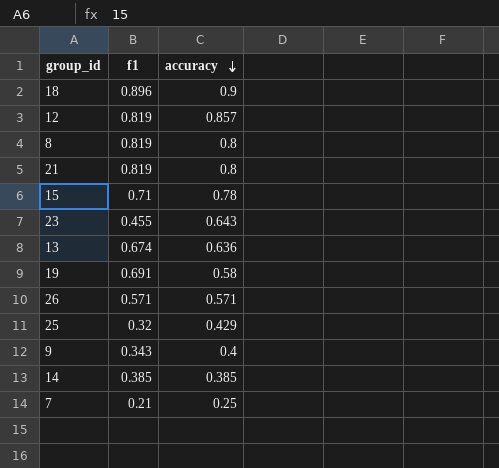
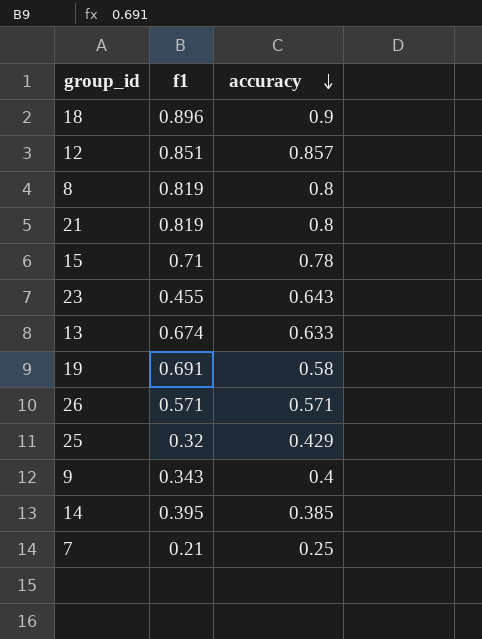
12 | f1: 0.819 -> 0.851
13 | accuracy: 0.636 -> 0.633
14 | f1: 0.385 -> 0.395

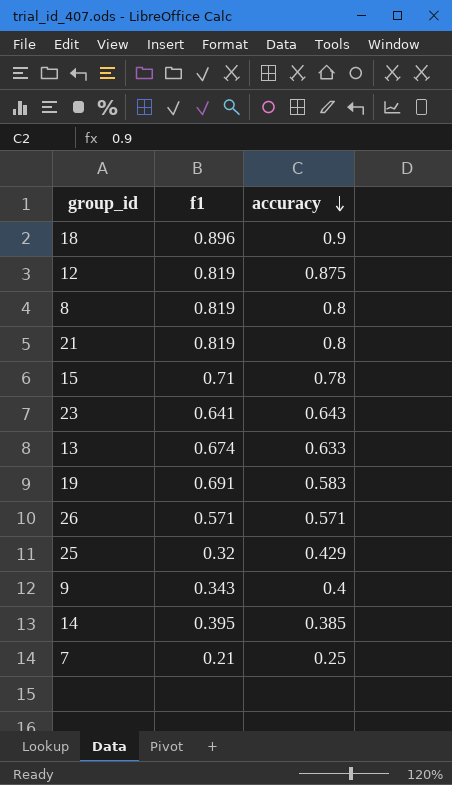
12 | f1: 0.851 -> 0.819
12 | accuracy: 0.857 -> 0.875
23 | f1: 0.455 -> 0.641
19 | accuracy: 0.58 -> 0.583

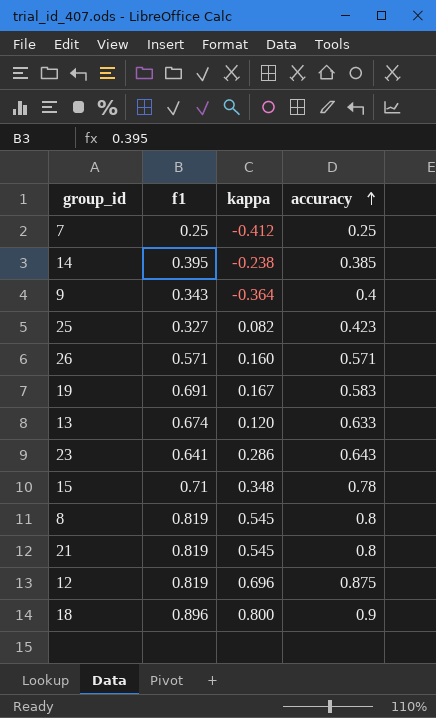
row order: accuracy descending -> accuracy ascending
column kappa | position: none -> 3
7 | f1: 0.21 -> 0.25
25 | f1: 0.32 -> 0.327
25 | accuracy: 0.429 -> 0.423

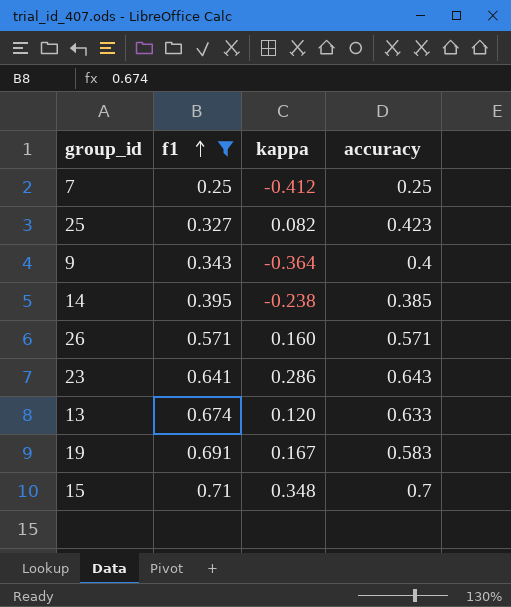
filter: none -> f1 <= 0.71
row order: accuracy ascending -> f1 ascending
15 | accuracy: 0.78 -> 0.7

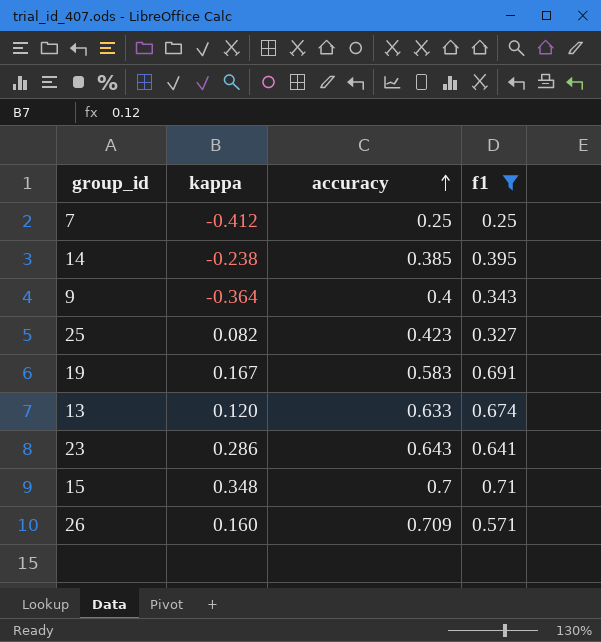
row order: f1 ascending -> accuracy ascending
column f1 | position: 2 -> 4
26 | accuracy: 0.571 -> 0.709

